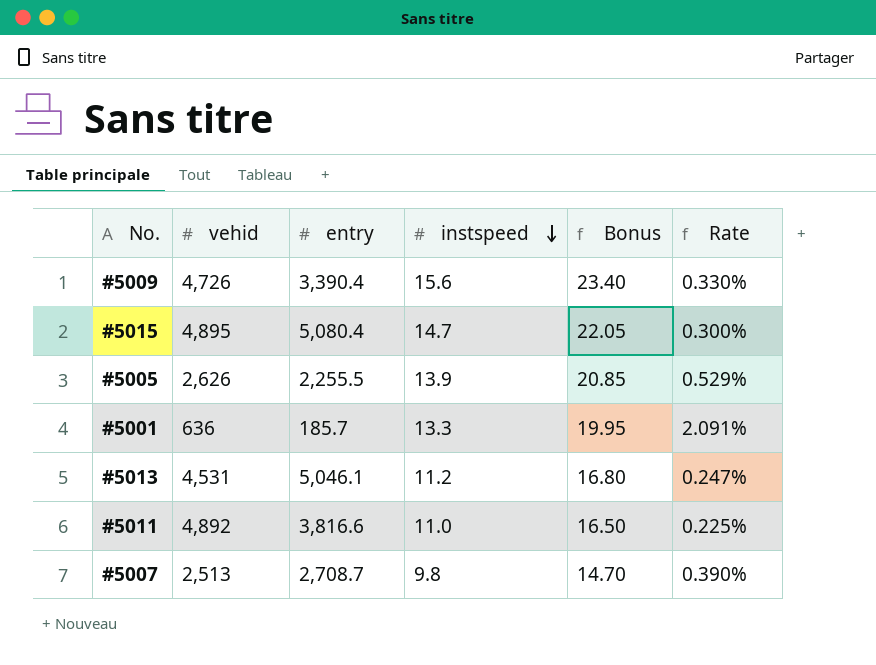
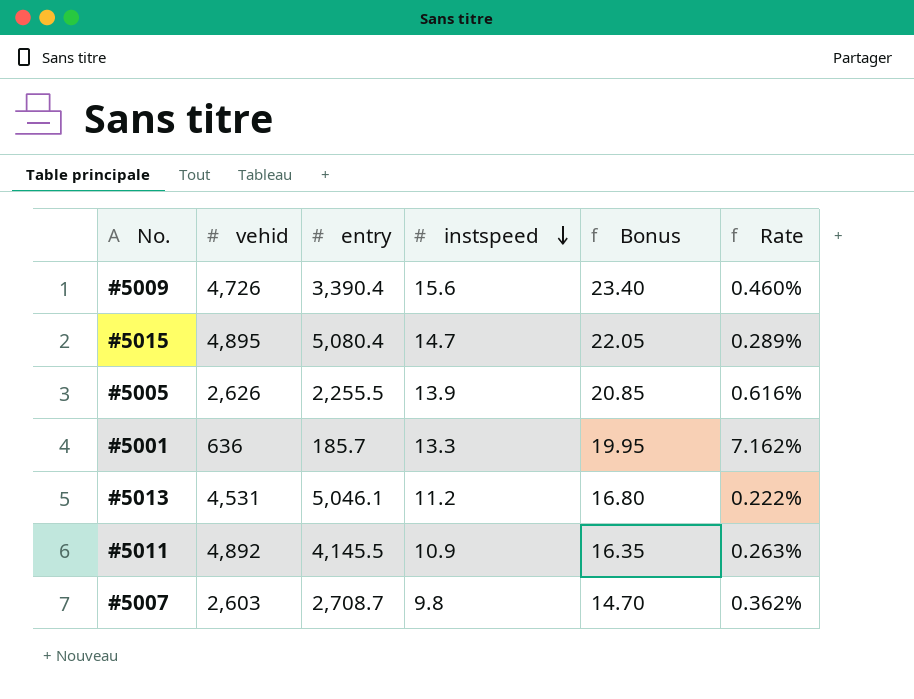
column Rate | formula: [instspeed] / [vehid] -> [instspeed] / [entry]
#5011 | entry: 3,816.6 -> 4,145.5
#5011 | instspeed: 11.0 -> 10.9
#5011 | Bonus: 16.50 -> 16.35
#5007 | vehid: 2,513 -> 2,603

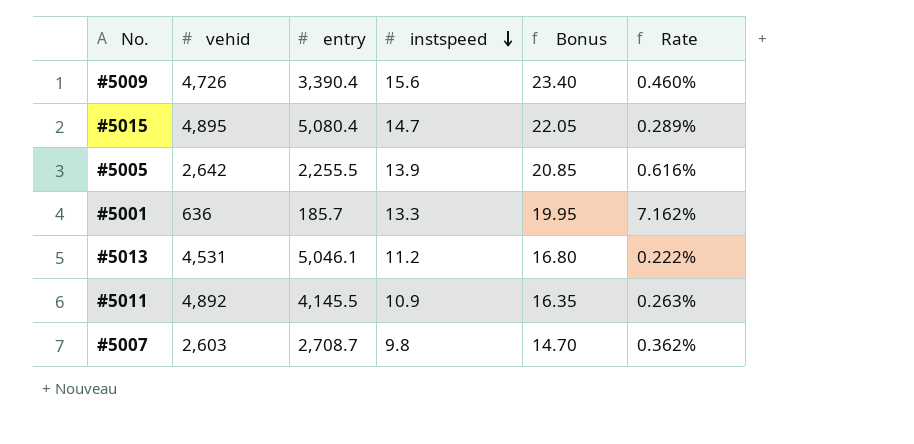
#5005 | vehid: 2,626 -> 2,642

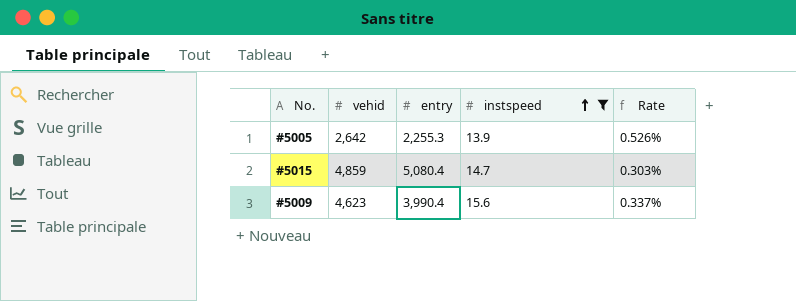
filter: none -> instspeed >= 13.9
row order: instspeed descending -> instspeed ascending
column Bonus | formula: [instspeed] * 1.5 -> none
column Rate | formula: [instspeed] / [entry] -> [instspeed] / [vehid]
#5005 | entry: 2,255.5 -> 2,255.3
#5015 | vehid: 4,895 -> 4,859
#5009 | vehid: 4,726 -> 4,623
#5009 | entry: 3,390.4 -> 3,990.4

